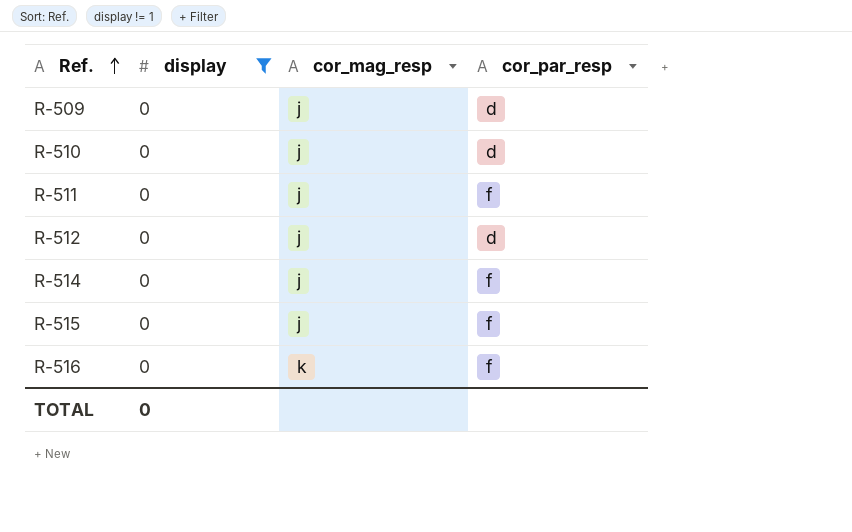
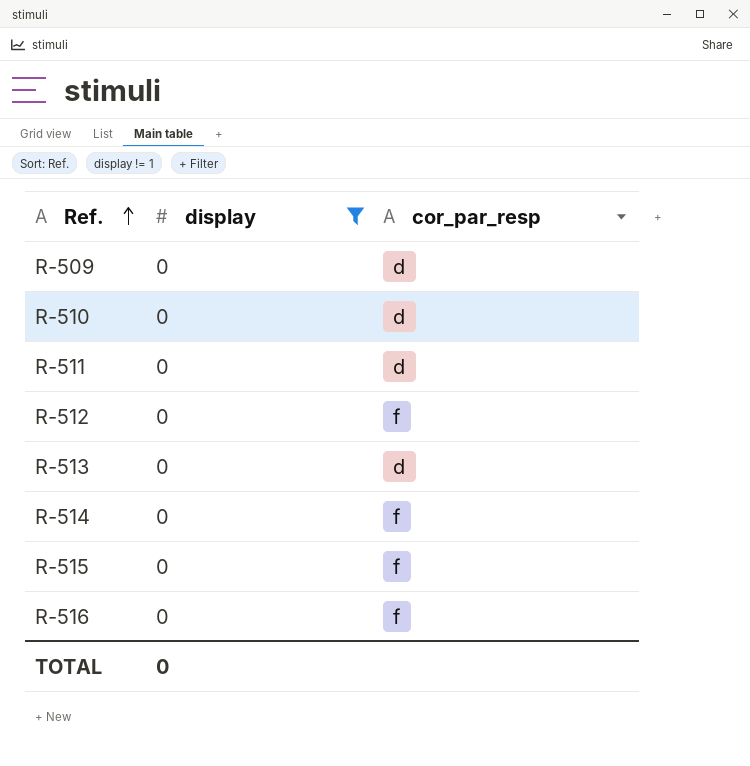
column cor_mag_resp | position: 3 -> none
R-511 | cor_par_resp: f -> d
R-512 | cor_par_resp: d -> f
row R-513: none -> 0 | d

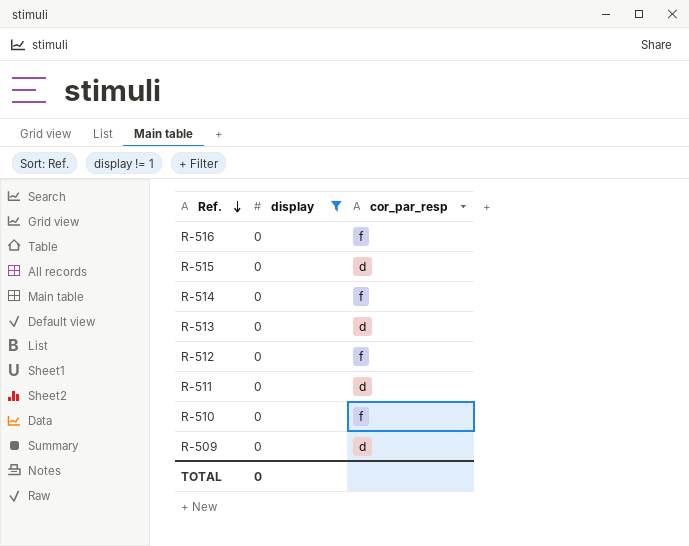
row order: Ref. ascending -> Ref. descending
R-515 | cor_par_resp: f -> d
R-510 | cor_par_resp: d -> f

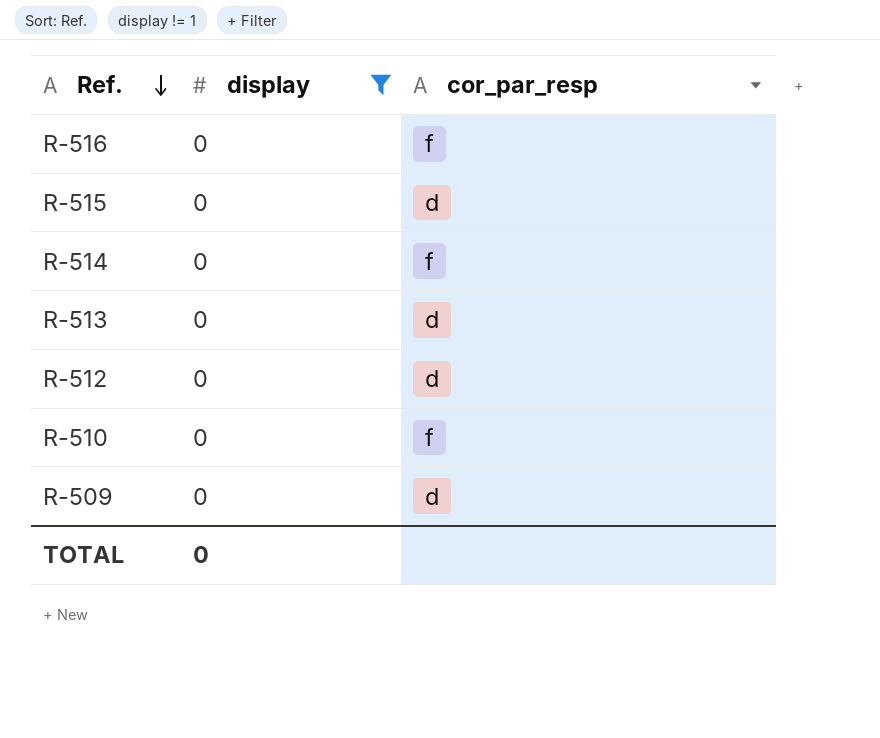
row R-511: 0 | d -> none
R-512 | cor_par_resp: f -> d

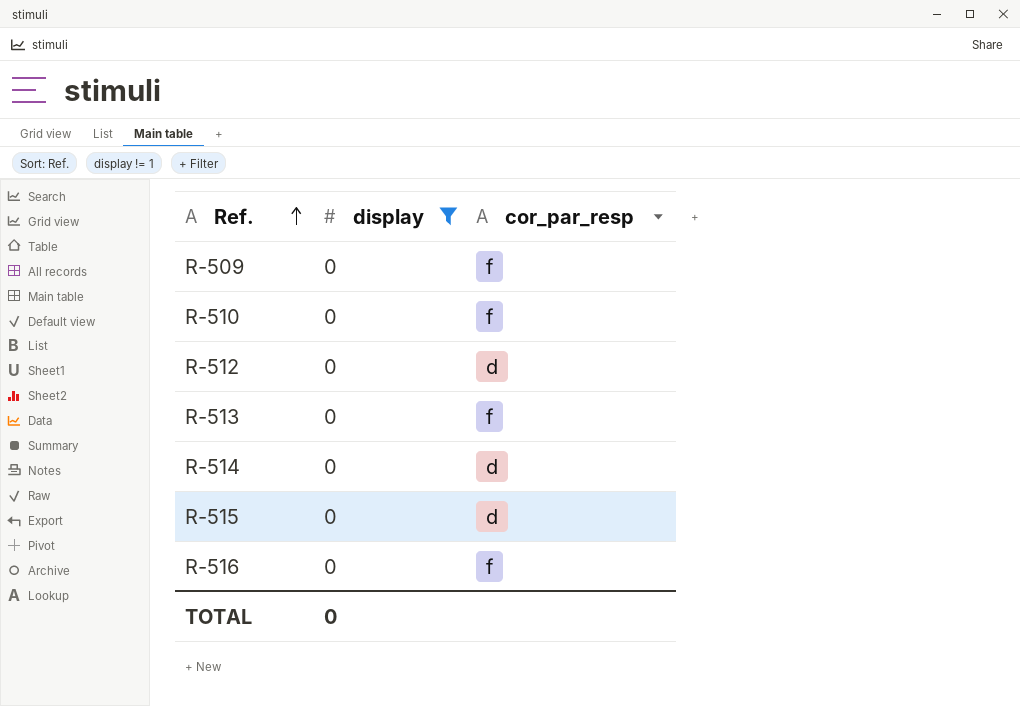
row order: Ref. descending -> Ref. ascending
R-509 | cor_par_resp: d -> f
R-513 | cor_par_resp: d -> f
R-514 | cor_par_resp: f -> d

